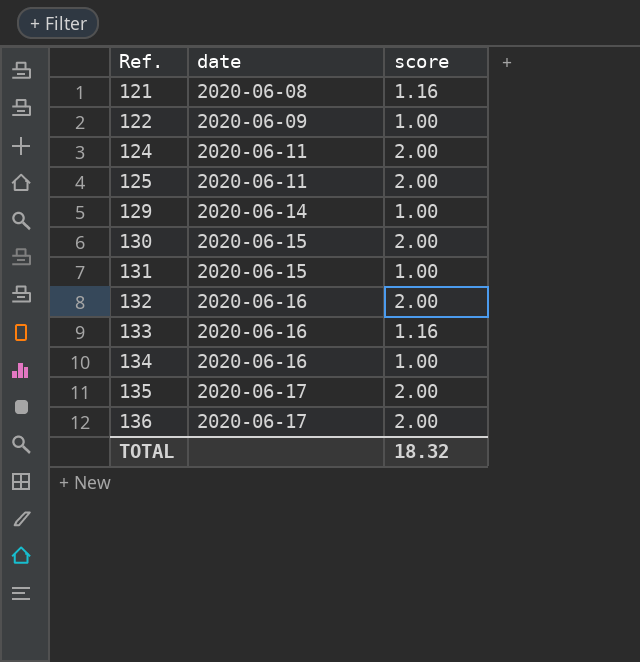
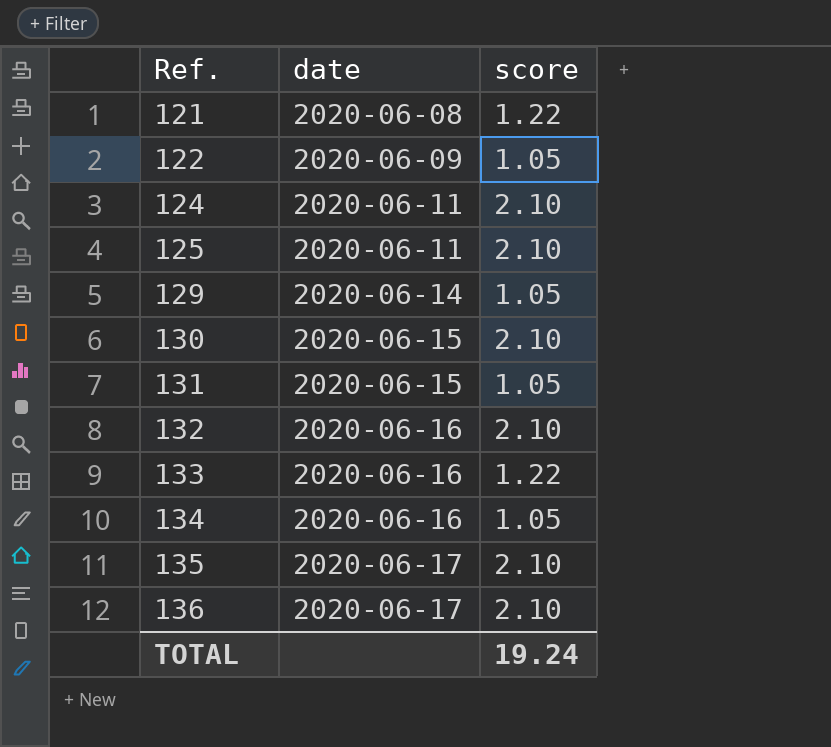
121 | score: 1.16 -> 1.22
122 | score: 1.00 -> 1.05
124 | score: 2.00 -> 2.10
125 | score: 2.00 -> 2.10
129 | score: 1.00 -> 1.05
130 | score: 2.00 -> 2.10
131 | score: 1.00 -> 1.05
132 | score: 2.00 -> 2.10
133 | score: 1.16 -> 1.22
134 | score: 1.00 -> 1.05
135 | score: 2.00 -> 2.10
136 | score: 2.00 -> 2.10
TOTAL | score: 18.32 -> 19.24

